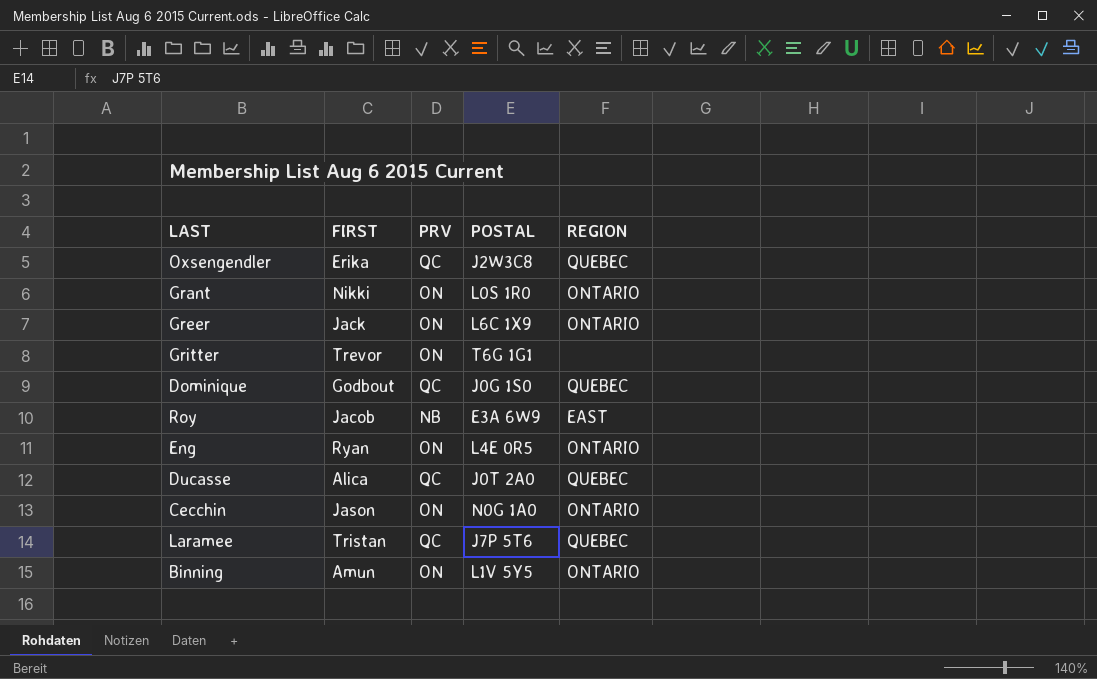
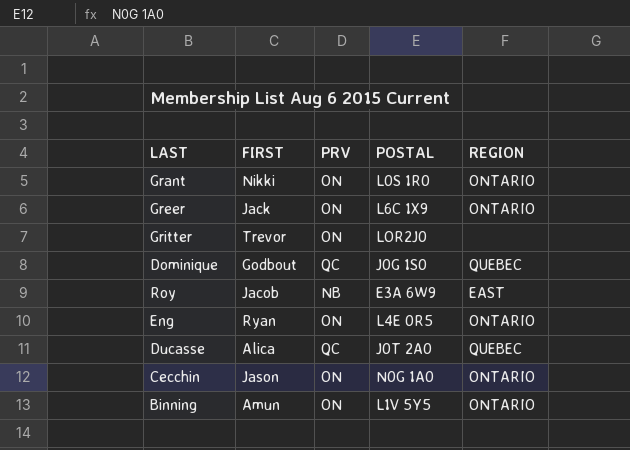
row Oxsengendler: Erika | QC | J2W3C8 | QUEBEC -> none
row Laramee: Tristan | QC | J7P 5T6 | QUEBEC -> none
Gritter | POSTAL: T6G 1G1 -> LOR2J0

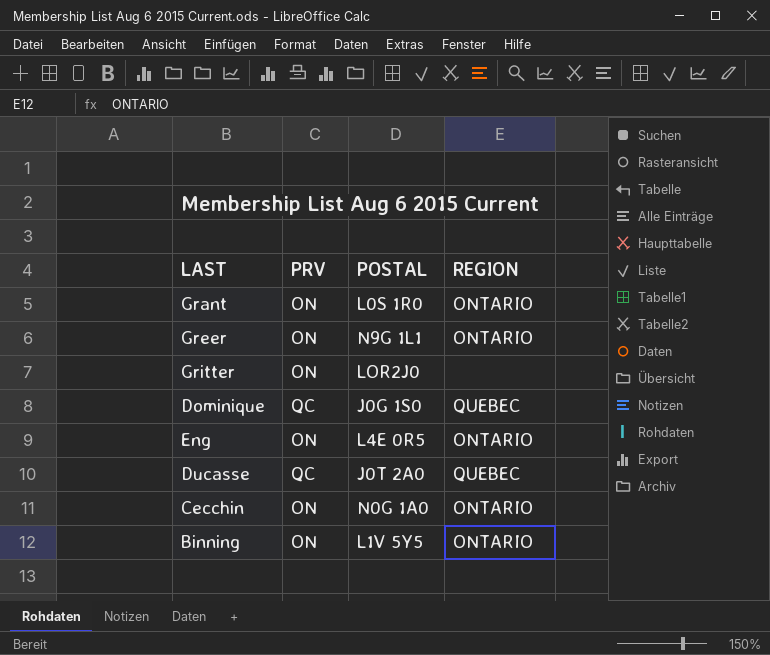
column FIRST | position: 2 -> none
row Roy: Jacob | NB | E3A 6W9 | EAST -> none
Greer | POSTAL: L6C 1X9 -> N9G 1L1

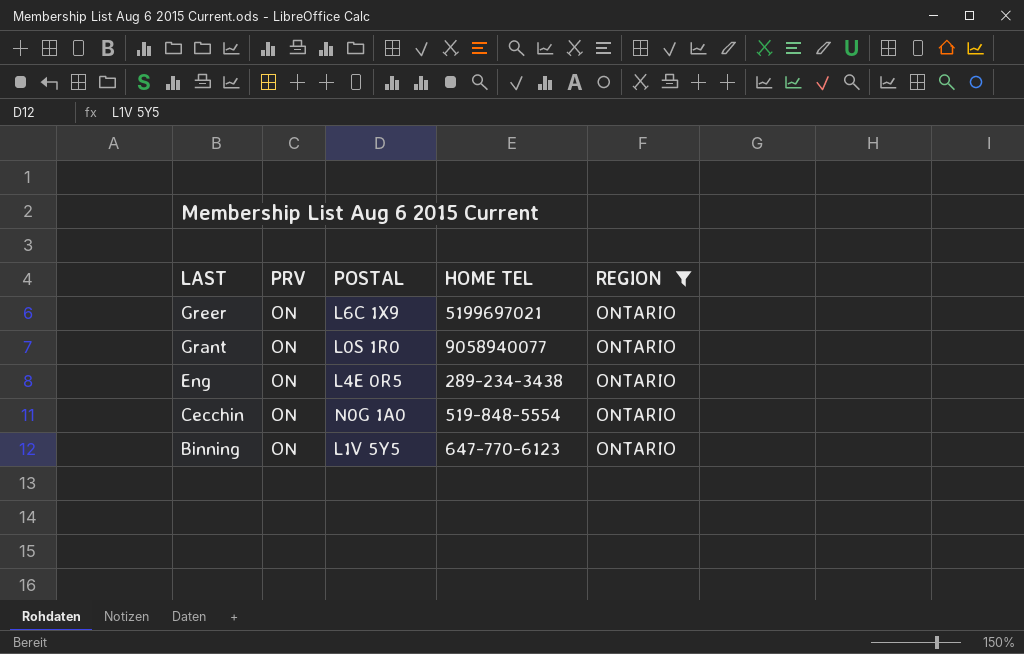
filter: none -> REGION = ONTARIO
row order: none -> LAST descending
column HOME TEL | position: none -> 4
Greer | POSTAL: N9G 1L1 -> L6C 1X9

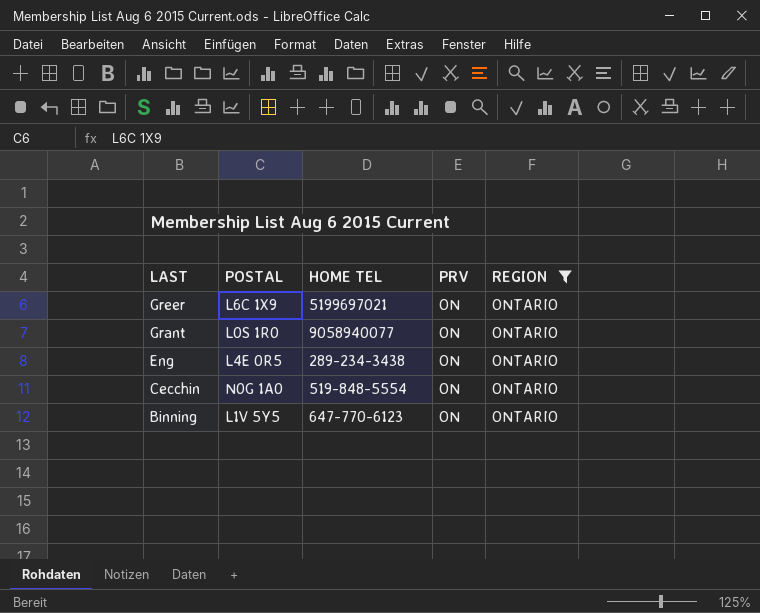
column PRV | position: 2 -> 4

